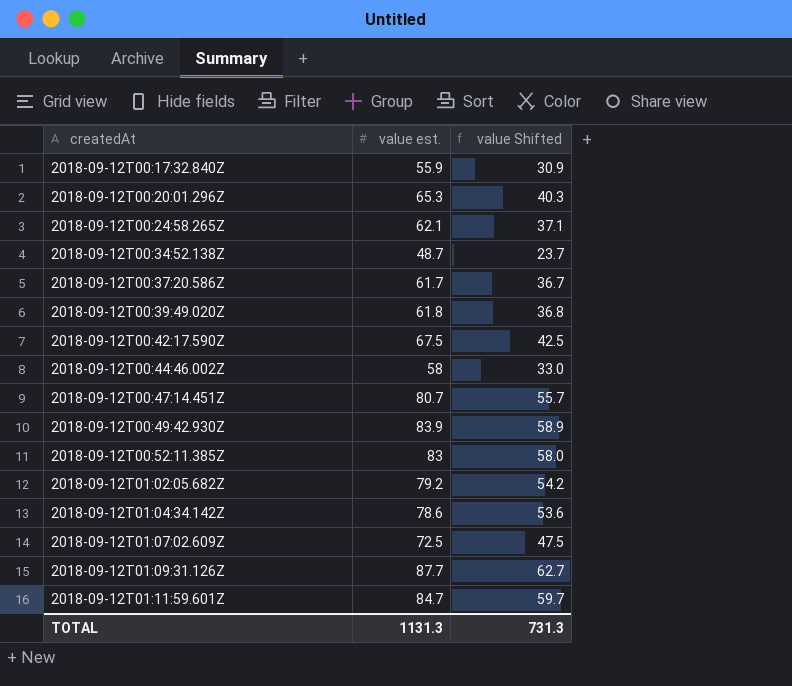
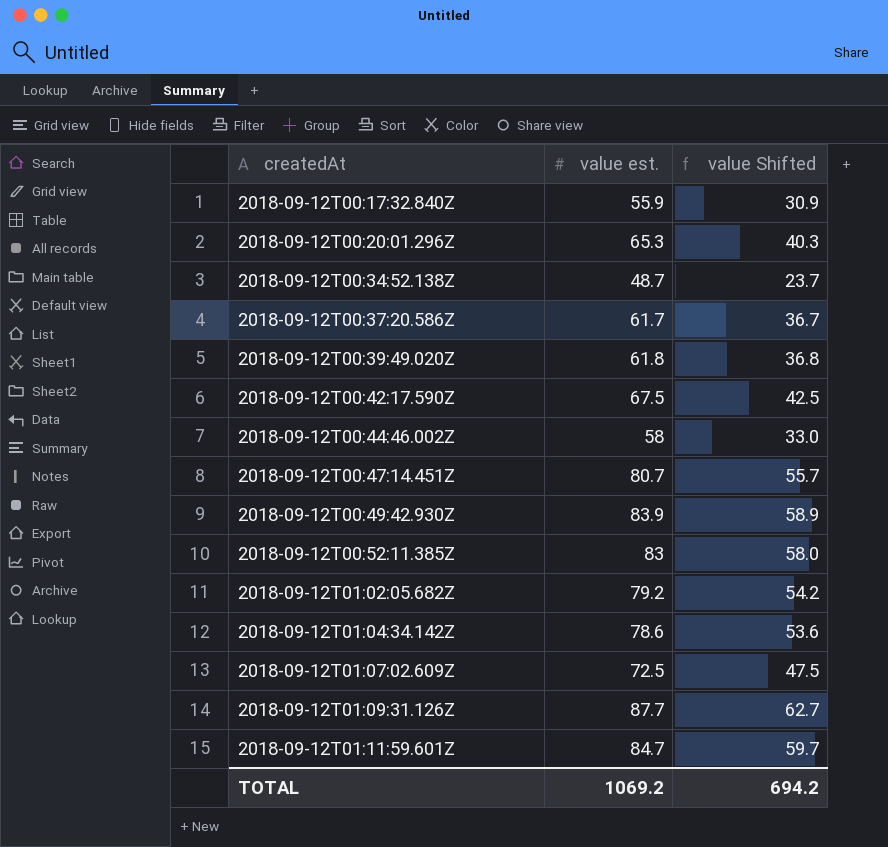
row 2018-09-12T00:24:58.265Z: 62.1 | 37.1 -> none
TOTAL | value est.: 1131.3 -> 1069.2
TOTAL | value Shifted: 731.3 -> 694.2

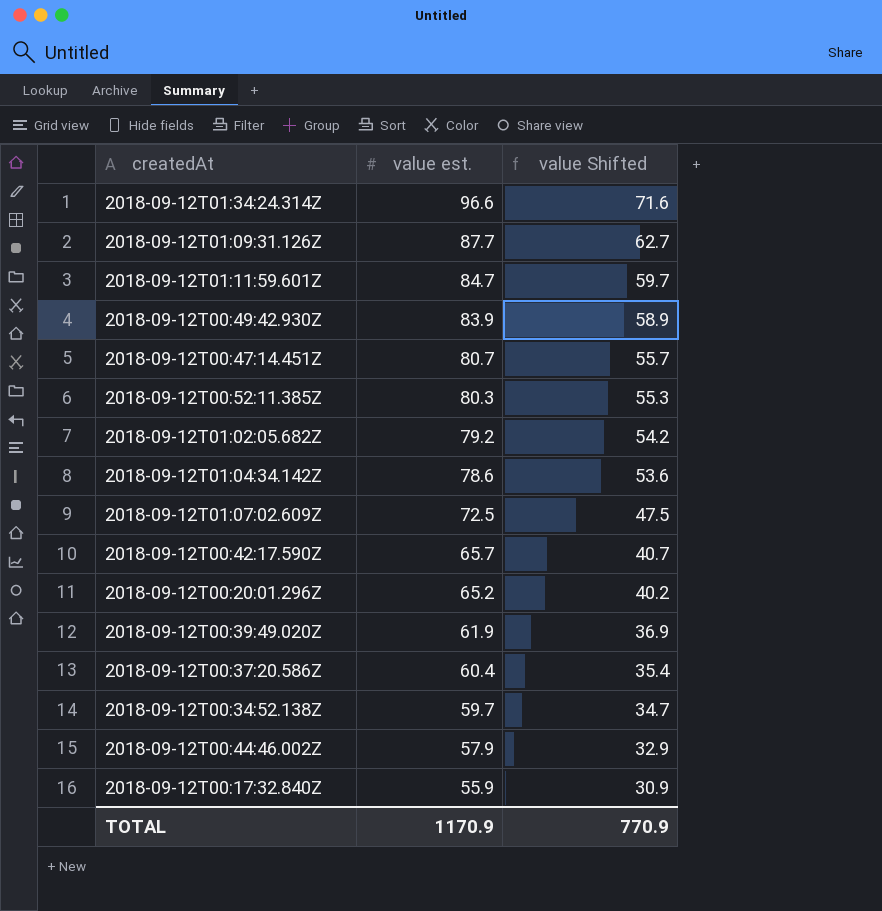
row order: createdAt ascending -> value est. descending
row 2018-09-12T01:34:24.314Z: none -> 96.6 | 71.6
2018-09-12T00:52:11.385Z | value est.: 83 -> 80.3
2018-09-12T00:52:11.385Z | value Shifted: 58.0 -> 55.3
2018-09-12T00:42:17.590Z | value est.: 67.5 -> 65.7
2018-09-12T00:42:17.590Z | value Shifted: 42.5 -> 40.7
2018-09-12T00:20:01.296Z | value est.: 65.3 -> 65.2
2018-09-12T00:20:01.296Z | value Shifted: 40.3 -> 40.2
2018-09-12T00:39:49.020Z | value est.: 61.8 -> 61.9
2018-09-12T00:39:49.020Z | value Shifted: 36.8 -> 36.9
2018-09-12T00:37:20.586Z | value est.: 61.7 -> 60.4
2018-09-12T00:37:20.586Z | value Shifted: 36.7 -> 35.4
2018-09-12T00:34:52.138Z | value est.: 48.7 -> 59.7
2018-09-12T00:34:52.138Z | value Shifted: 23.7 -> 34.7
2018-09-12T00:44:46.002Z | value est.: 58 -> 57.9
2018-09-12T00:44:46.002Z | value Shifted: 33.0 -> 32.9
TOTAL | value est.: 1069.2 -> 1170.9
TOTAL | value Shifted: 694.2 -> 770.9

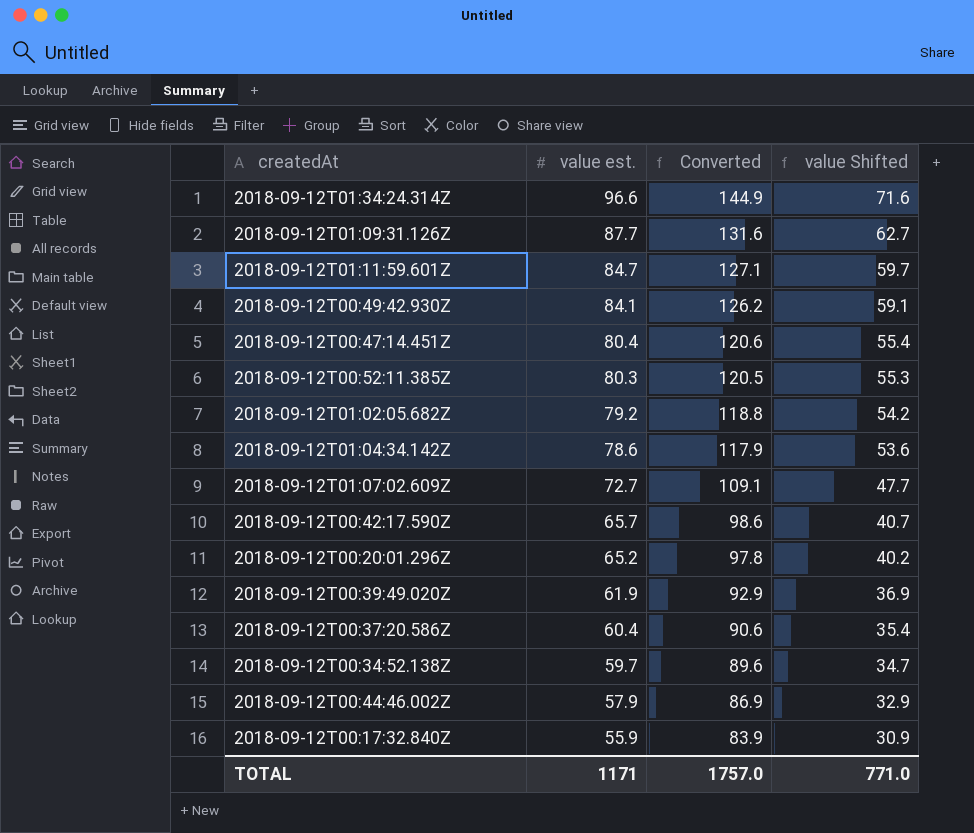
column Converted | formula: none -> [value est.] * 1.5
2018-09-12T00:49:42.930Z | value est.: 83.9 -> 84.1
2018-09-12T00:49:42.930Z | value Shifted: 58.9 -> 59.1
2018-09-12T00:47:14.451Z | value est.: 80.7 -> 80.4
2018-09-12T00:47:14.451Z | value Shifted: 55.7 -> 55.4
2018-09-12T01:07:02.609Z | value est.: 72.5 -> 72.7
2018-09-12T01:07:02.609Z | value Shifted: 47.5 -> 47.7
TOTAL | value est.: 1170.9 -> 1171
TOTAL | value Shifted: 770.9 -> 771.0

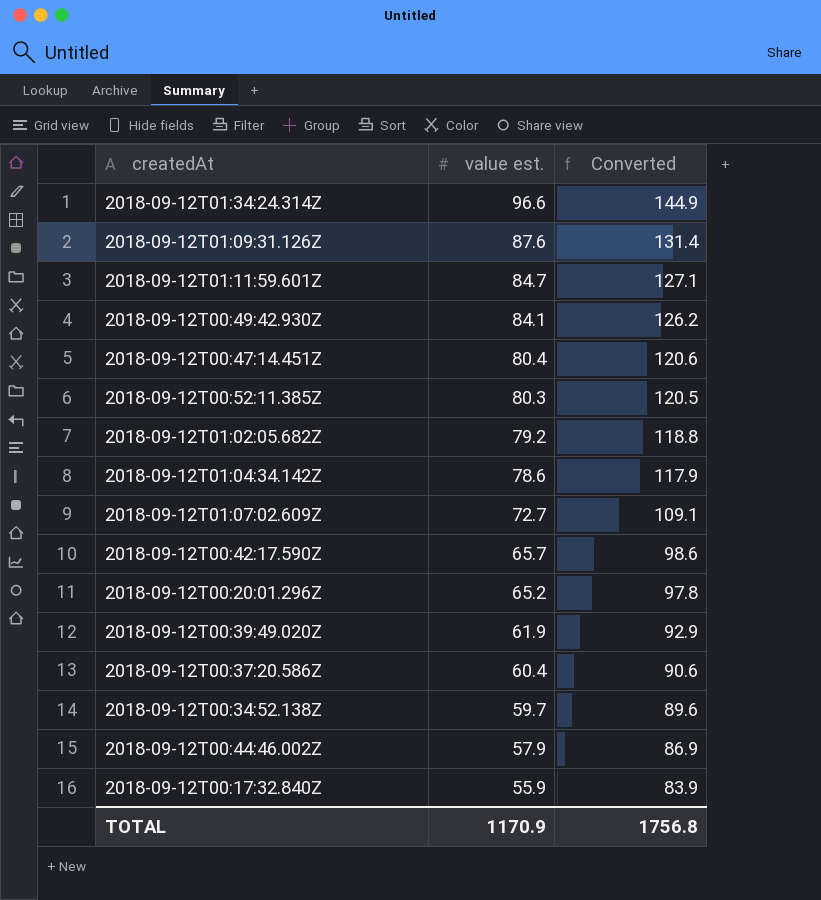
column value Shifted | formula: [value est.] - 25 -> none
2018-09-12T01:09:31.126Z | value est.: 87.7 -> 87.6
2018-09-12T01:09:31.126Z | Converted: 131.6 -> 131.4
TOTAL | value est.: 1171 -> 1170.9
TOTAL | Converted: 1757.0 -> 1756.8

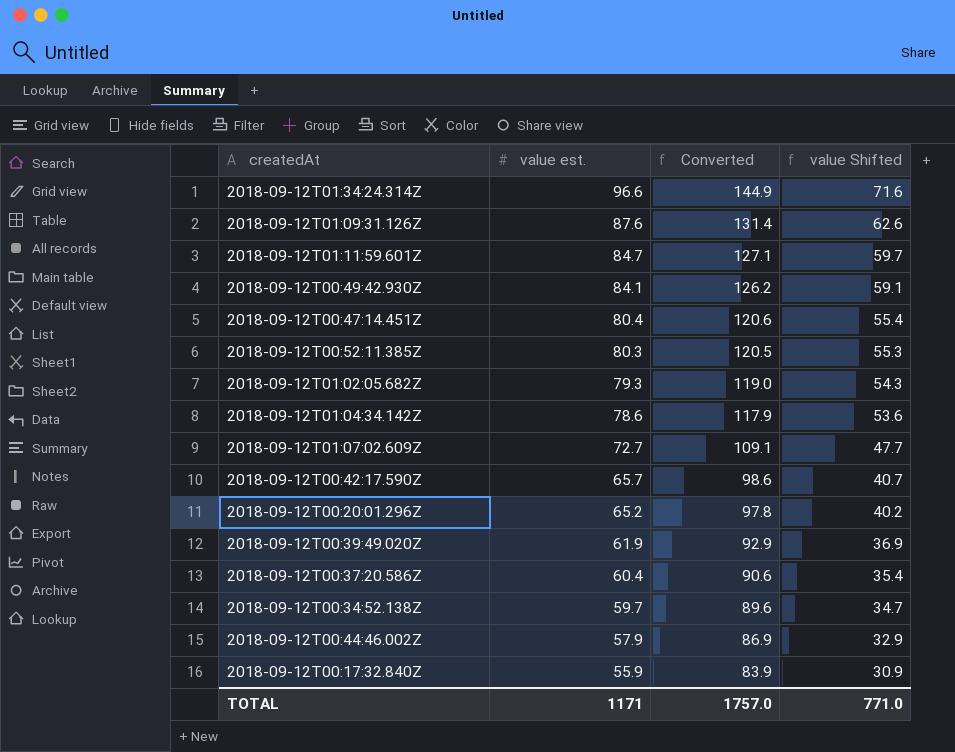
column value Shifted | formula: none -> [value est.] - 25
2018-09-12T01:02:05.682Z | value est.: 79.2 -> 79.3
2018-09-12T01:02:05.682Z | Converted: 118.8 -> 119.0
TOTAL | value est.: 1170.9 -> 1171
TOTAL | Converted: 1756.8 -> 1757.0

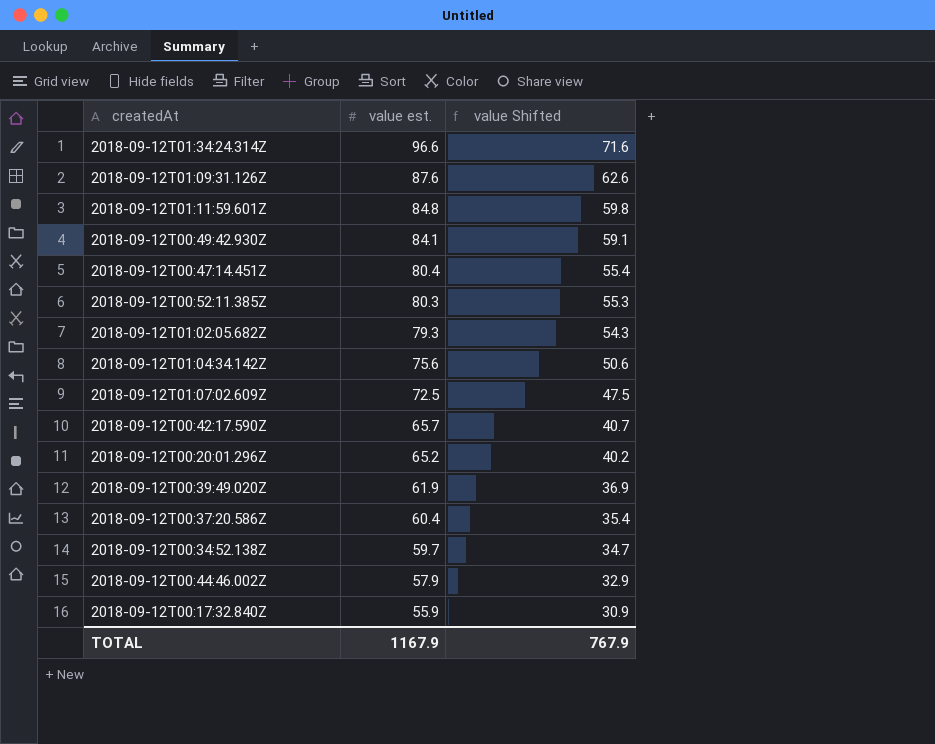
column Converted | formula: [value est.] * 1.5 -> none
2018-09-12T01:11:59.601Z | value est.: 84.7 -> 84.8
2018-09-12T01:11:59.601Z | value Shifted: 59.7 -> 59.8
2018-09-12T01:04:34.142Z | value est.: 78.6 -> 75.6
2018-09-12T01:04:34.142Z | value Shifted: 53.6 -> 50.6
2018-09-12T01:07:02.609Z | value est.: 72.7 -> 72.5
2018-09-12T01:07:02.609Z | value Shifted: 47.7 -> 47.5
TOTAL | value est.: 1171 -> 1167.9
TOTAL | value Shifted: 771.0 -> 767.9

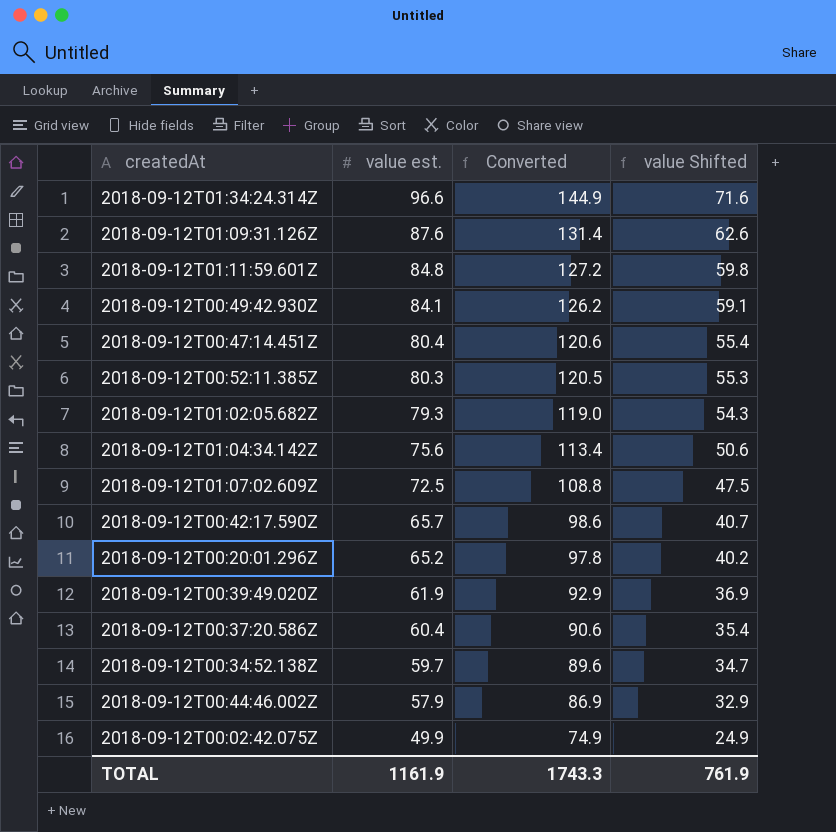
column Converted | formula: none -> [value est.] * 1.5
row 2018-09-12T00:17:32.840Z: 55.9 | 30.9 -> none
row 2018-09-12T00:02:42.075Z: none -> 49.9 | 74.9 | 24.9
TOTAL | value est.: 1167.9 -> 1161.9
TOTAL | value Shifted: 767.9 -> 761.9

